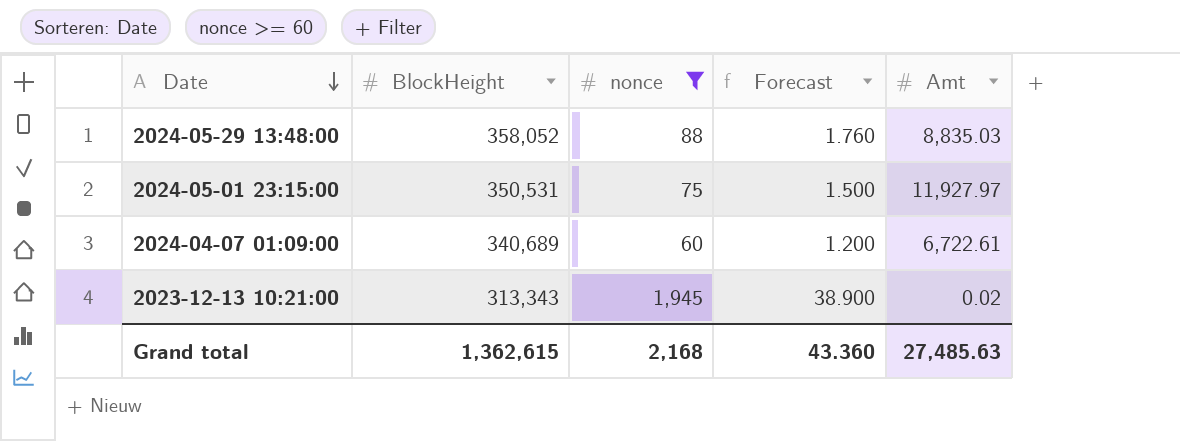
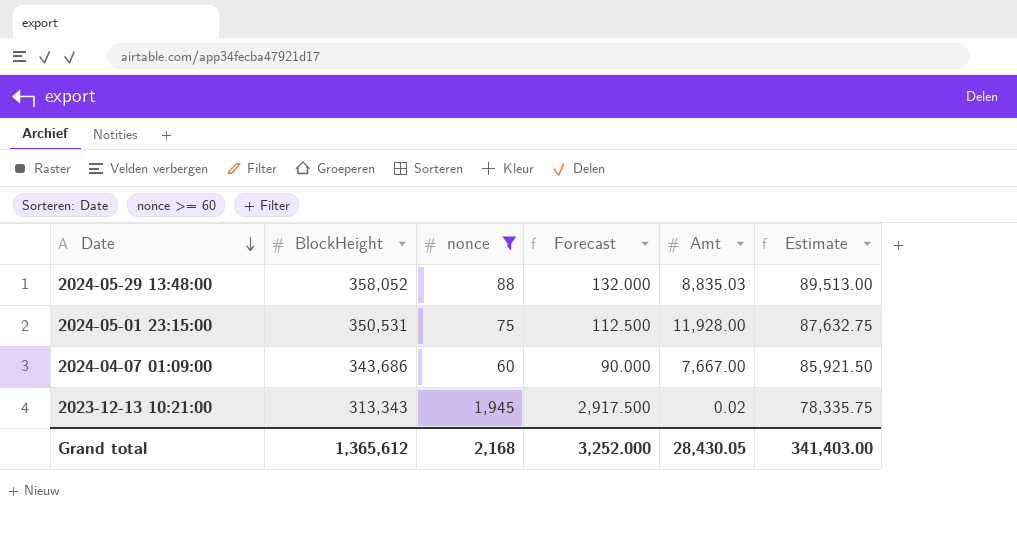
column Forecast | formula: [nonce] * 0.02 -> [nonce] * 1.5
column Estimate | formula: none -> [BlockHeight] * 0.25
2024-05-01 23:15:00 | Amt: 11,927.97 -> 11,928.00
2024-04-07 01:09:00 | BlockHeight: 340,689 -> 343,686
2024-04-07 01:09:00 | Amt: 6,722.61 -> 7,667.00
Grand total | BlockHeight: 1,362,615 -> 1,365,612
Grand total | Forecast: 43.360 -> 3,252.000
Grand total | Amt: 27,485.63 -> 28,430.05

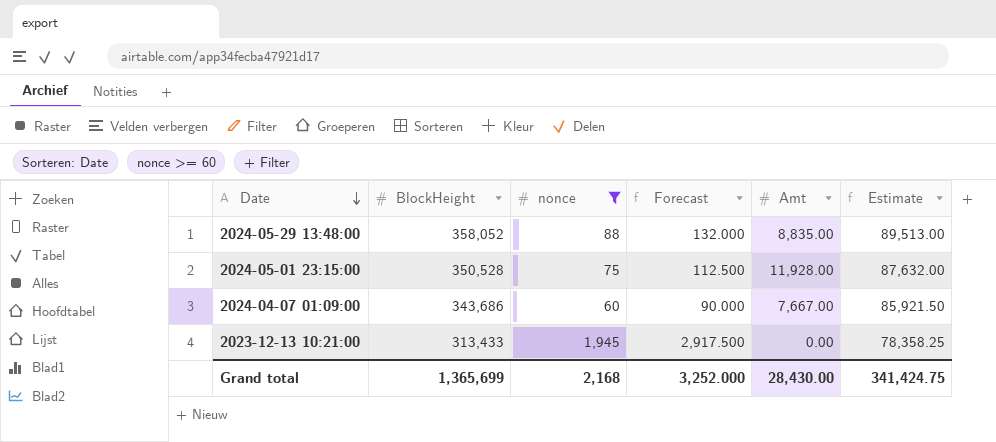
2024-05-29 13:48:00 | Amt: 8,835.03 -> 8,835.00
2024-05-01 23:15:00 | BlockHeight: 350,531 -> 350,528
2024-05-01 23:15:00 | Estimate: 87,632.75 -> 87,632.00
2023-12-13 10:21:00 | BlockHeight: 313,343 -> 313,433
2023-12-13 10:21:00 | Amt: 0.02 -> 0.00
2023-12-13 10:21:00 | Estimate: 78,335.75 -> 78,358.25
Grand total | BlockHeight: 1,365,612 -> 1,365,699
Grand total | Amt: 28,430.05 -> 28,430.00
Grand total | Estimate: 341,403.00 -> 341,424.75

